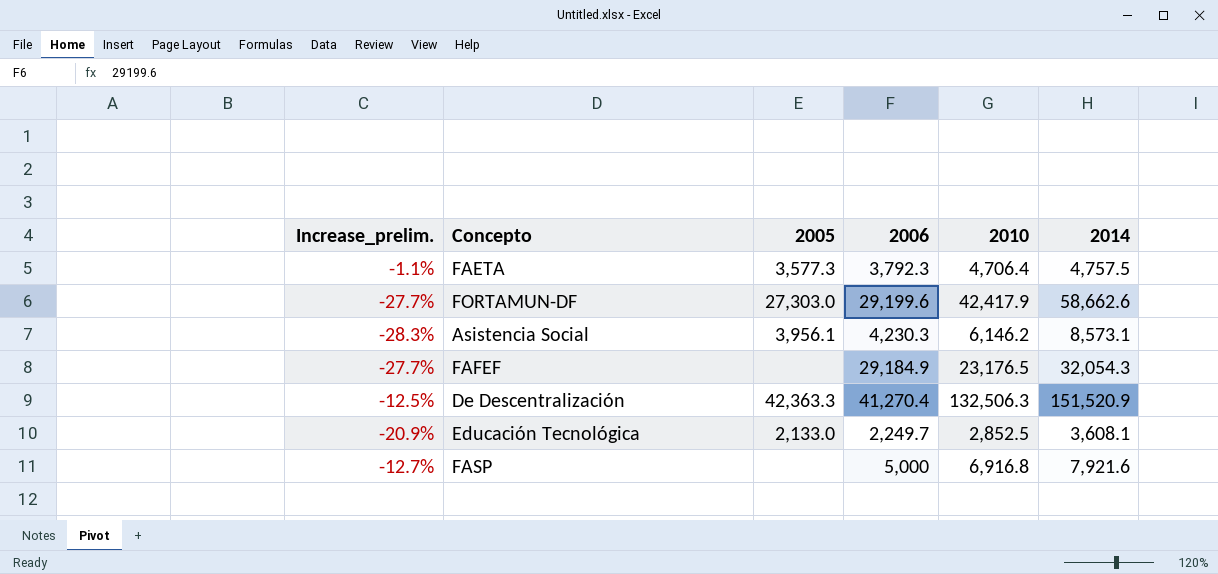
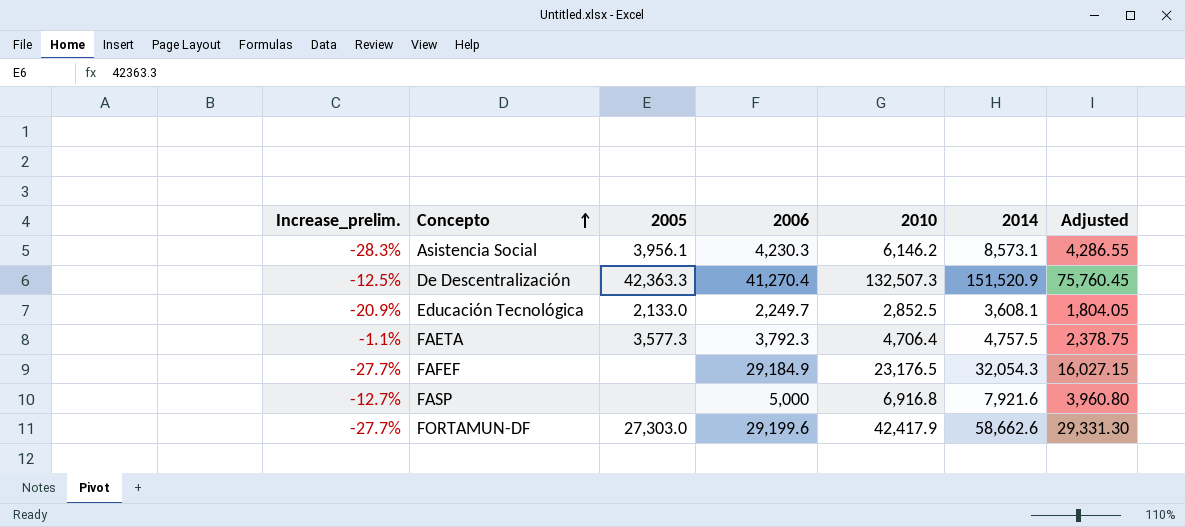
row order: none -> Concepto ascending
column Adjusted | formula: none -> [2014] * 0.5
De Descentralización | 2010: 132,506.3 -> 132,507.3

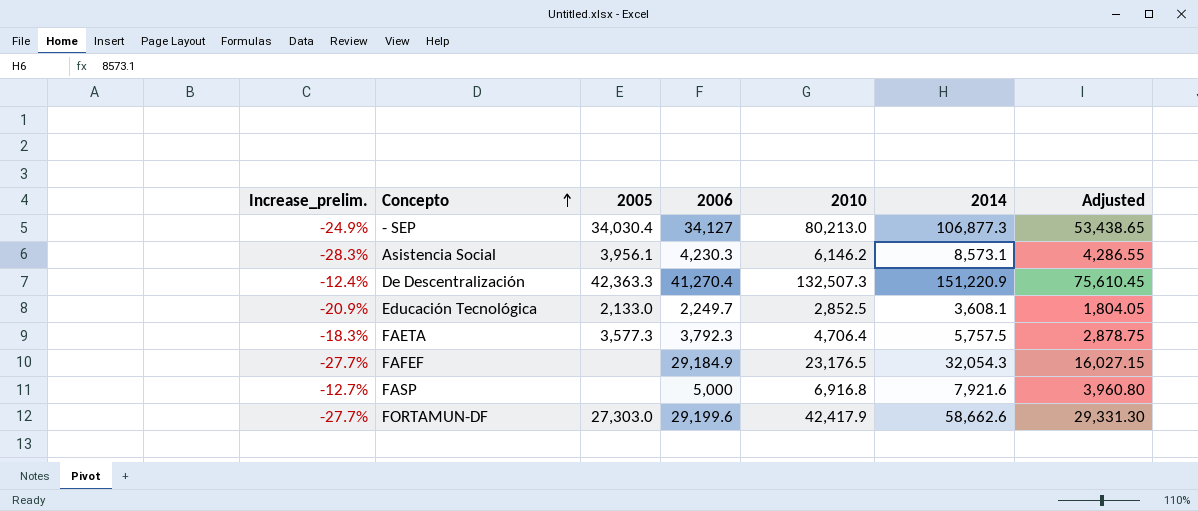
row - SEP: none -> -24.9% | 34,030.4 | 34,127 | 80,213.0 | 106,877.3 | 53,438.65
De Descentralización | Increase_prelim.: -12.5% -> -12.4%
De Descentralización | 2014: 151,520.9 -> 151,220.9
De Descentralización | Adjusted: 75,760.45 -> 75,610.45
FAETA | Increase_prelim.: -1.1% -> -18.3%
FAETA | 2014: 4,757.5 -> 5,757.5
FAETA | Adjusted: 2,378.75 -> 2,878.75

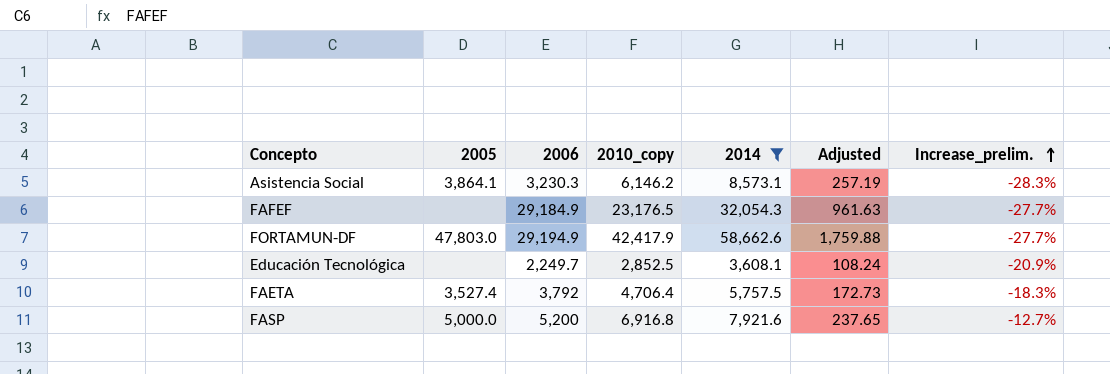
filter: none -> 2014 <= 58,662.6
row order: Concepto ascending -> Increase_prelim. ascending
column name: 2010 -> 2010_copy
column Adjusted | formula: [2014] * 0.5 -> [2014] * 0.03
column Increase_prelim. | position: 1 -> 7
Asistencia Social | 2005: 3,956.1 -> 3,864.1
Asistencia Social | 2006: 4,230.3 -> 3,230.3
FORTAMUN-DF | 2005: 27,303.0 -> 47,803.0
FORTAMUN-DF | 2006: 29,199.6 -> 29,194.9
Educación Tecnológica | 2005: 2,133.0 -> none
FAETA | 2005: 3,577.3 -> 3,527.4
FAETA | 2006: 3,792.3 -> 3,792
FASP | 2005: none -> 5,000.0
FASP | 2006: 5,000 -> 5,200

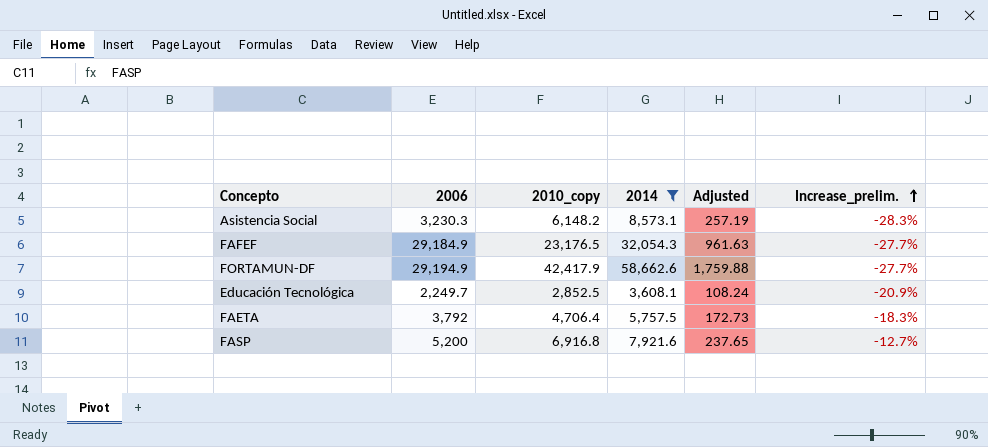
column 2005 | position: 2 -> none
Asistencia Social | 2010_copy: 6,146.2 -> 6,148.2

